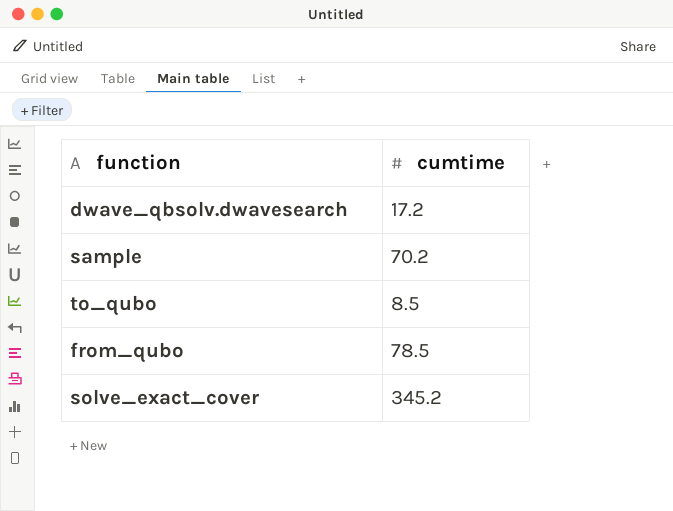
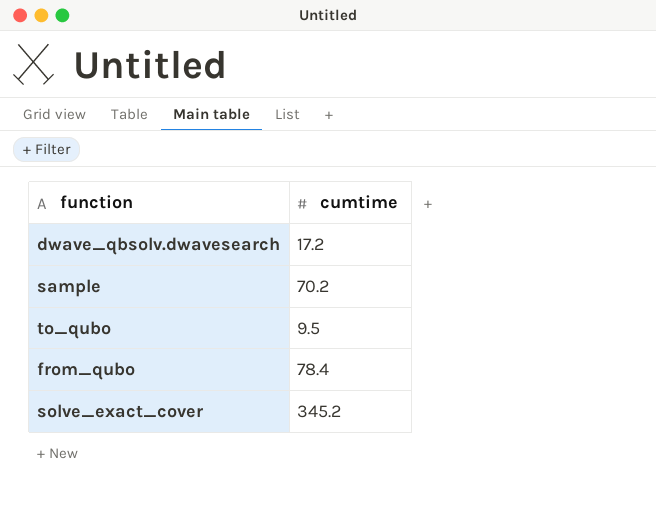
to_qubo | cumtime: 8.5 -> 9.5
from_qubo | cumtime: 78.5 -> 78.4

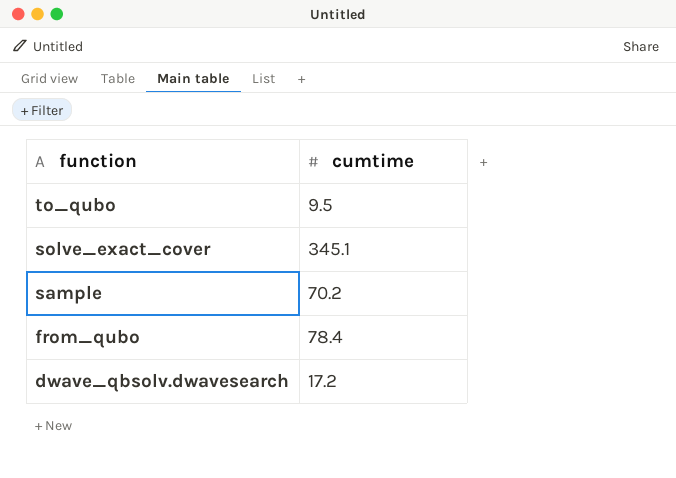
row order: none -> function descending
solve_exact_cover | cumtime: 345.2 -> 345.1

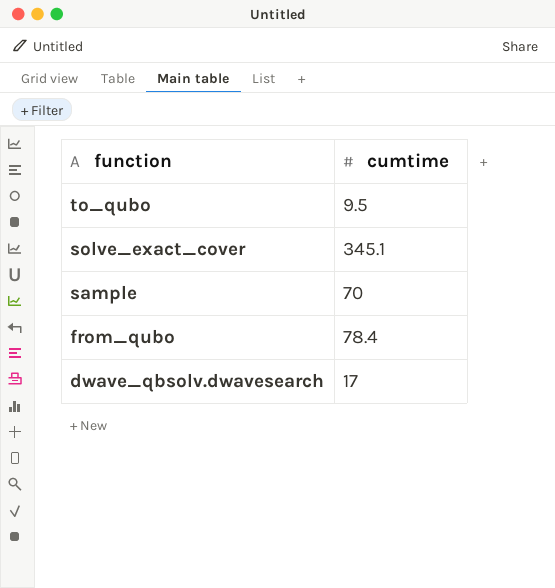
sample | cumtime: 70.2 -> 70
dwave_qbsolv.dwavesearch | cumtime: 17.2 -> 17

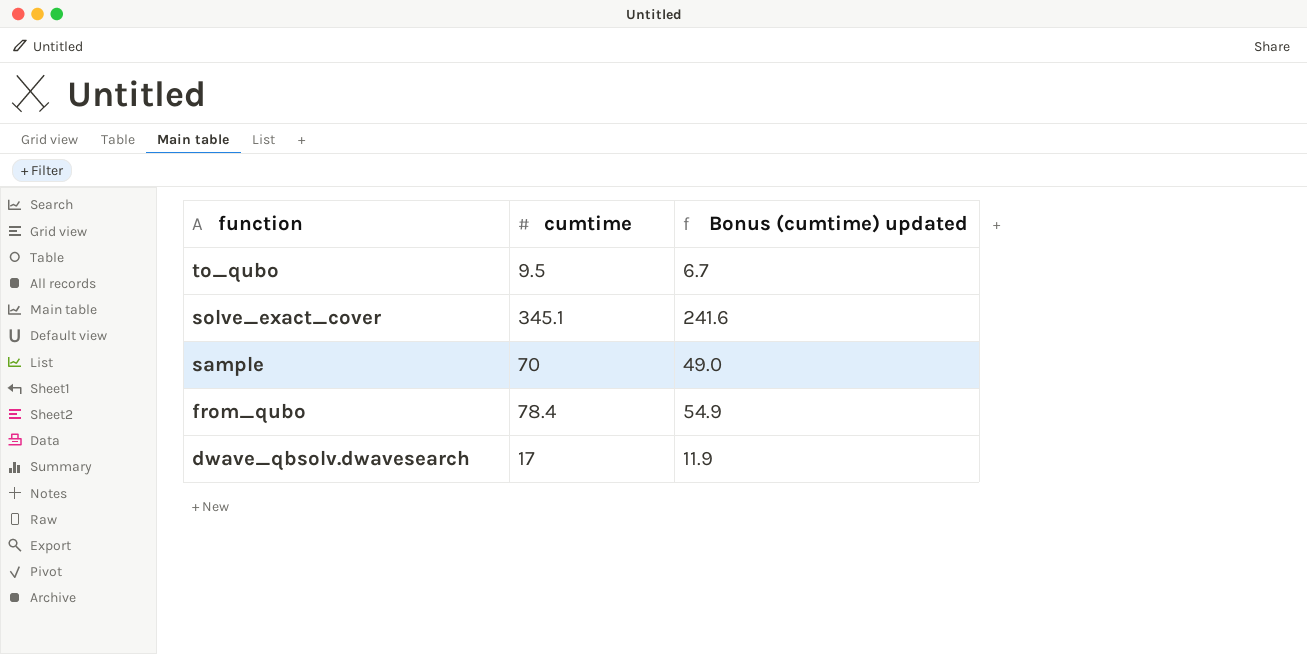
column Bonus (cumtime) updated | formula: none -> [cumtime] * 0.7

